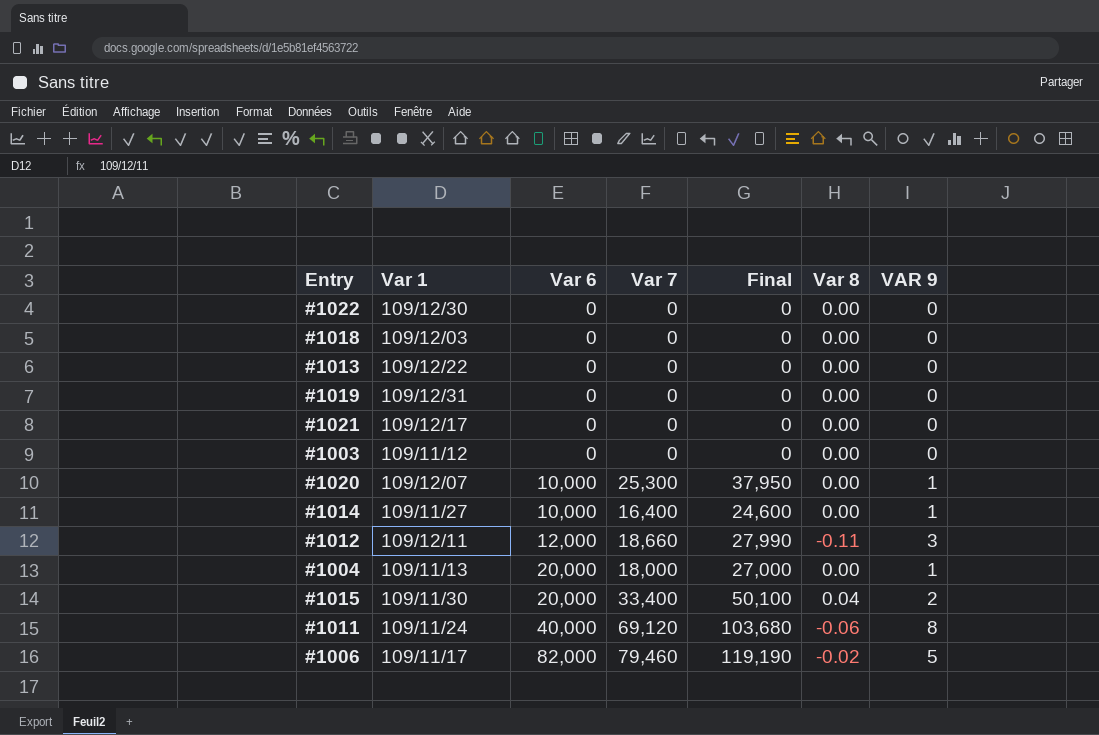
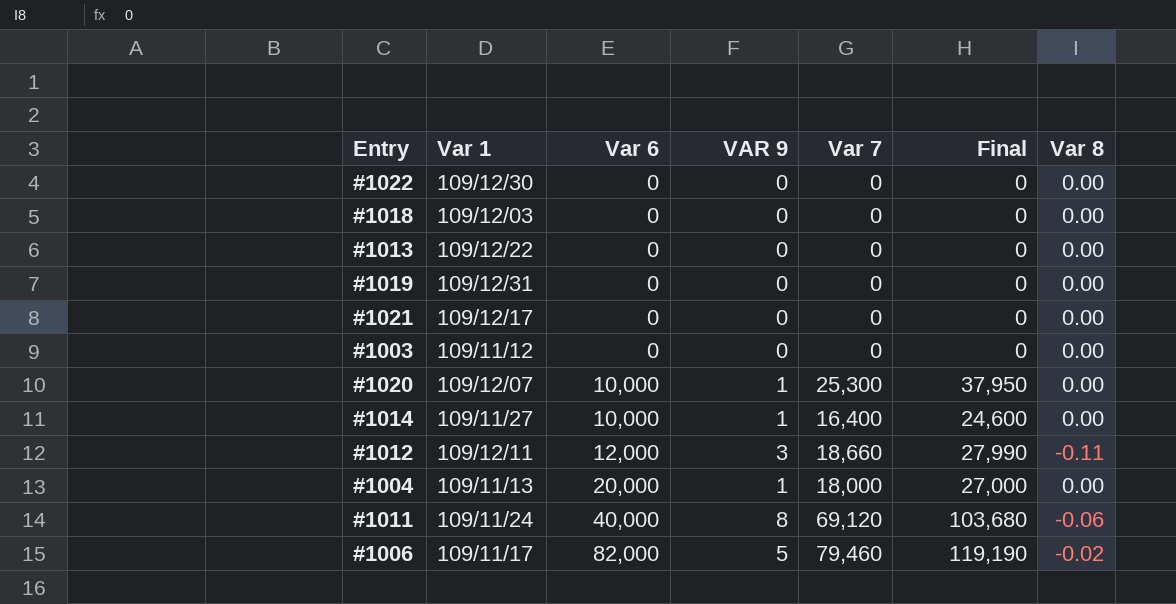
column VAR 9 | position: 7 -> 4
row #1015: 109/11/30 | 20,000 | 33,400 | 50,100 | 0.04 | 2 -> none

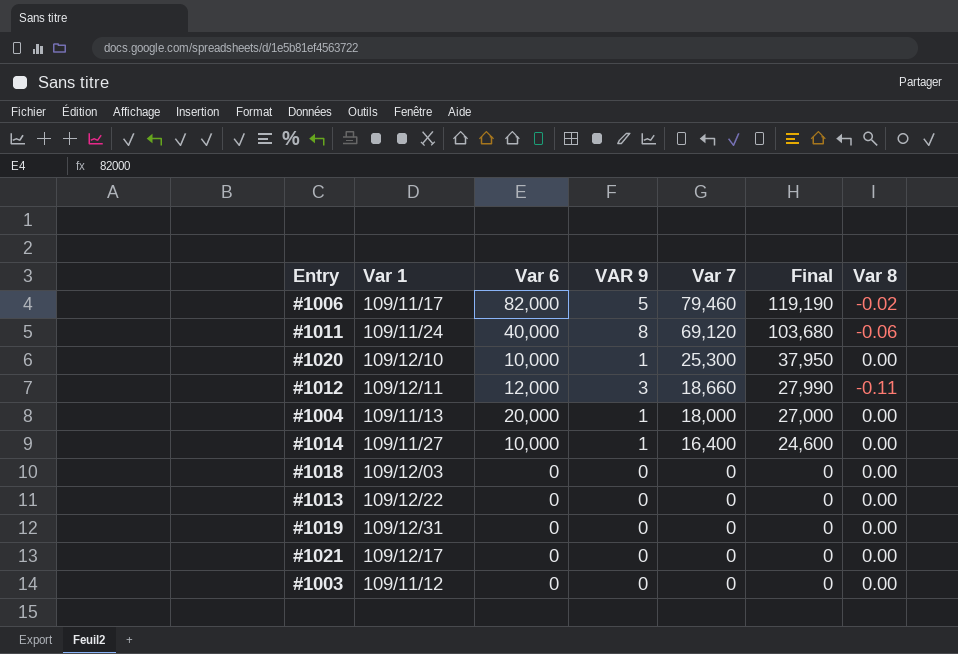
row order: Var 6 ascending -> Var 7 descending
row #1022: 109/12/30 | 0 | 0 | 0 | 0 | 0.00 -> none
#1020 | Var 1: 109/12/07 -> 109/12/10

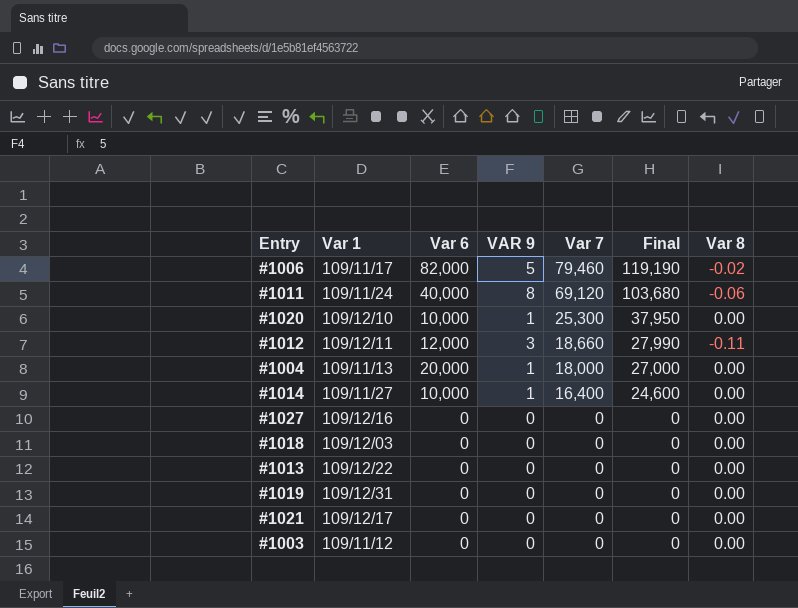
row #1027: none -> 109/12/16 | 0 | 0 | 0 | 0 | 0.00

